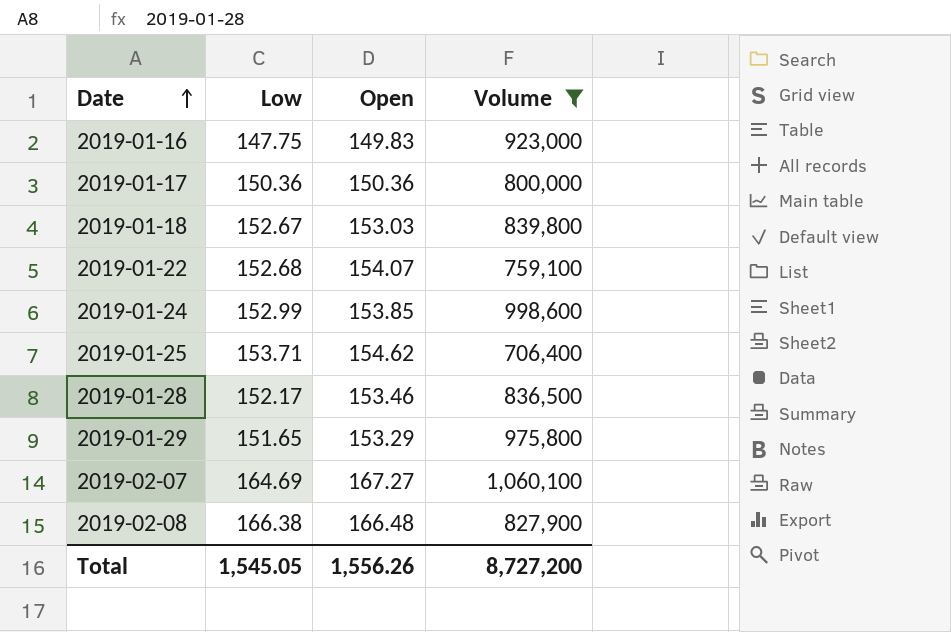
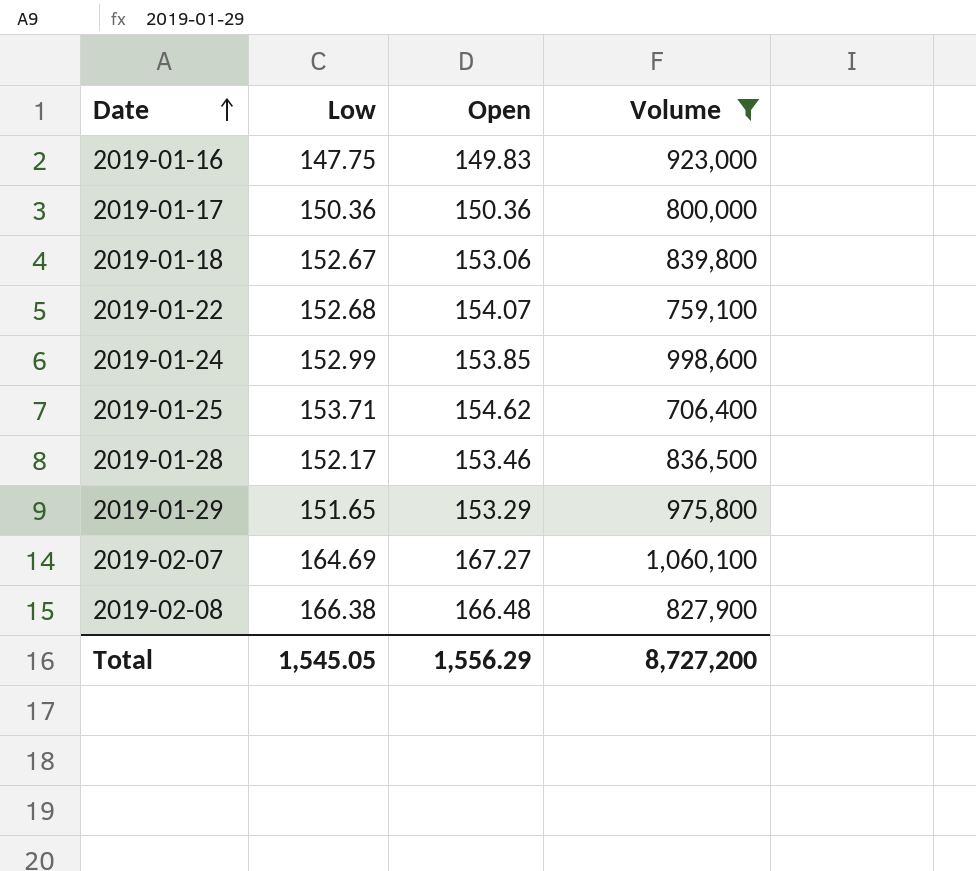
2019-01-18 | Open: 153.03 -> 153.06
Total | Open: 1,556.26 -> 1,556.29

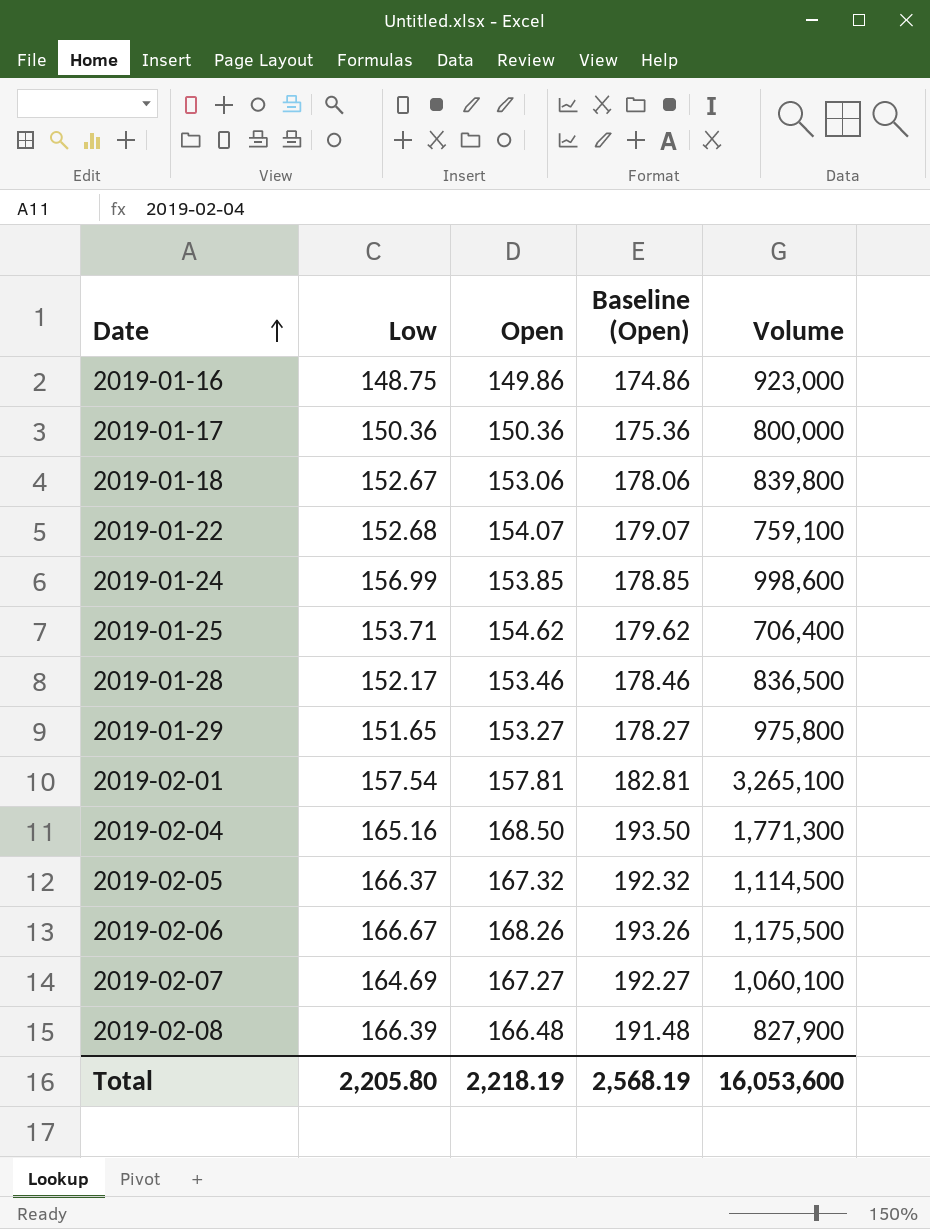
filter: Volume <= 1,060,100 -> none
column Baseline (Open) | formula: none -> [Open] + 25
2019-01-16 | Low: 147.75 -> 148.75
2019-01-16 | Open: 149.83 -> 149.86
2019-01-24 | Low: 152.99 -> 156.99
2019-01-29 | Open: 153.29 -> 153.27
2019-02-08 | Low: 166.38 -> 166.39
Total | Low: 1,545.05 -> 2,205.80
Total | Open: 1,556.29 -> 2,218.19
Total | Volume: 8,727,200 -> 16,053,600

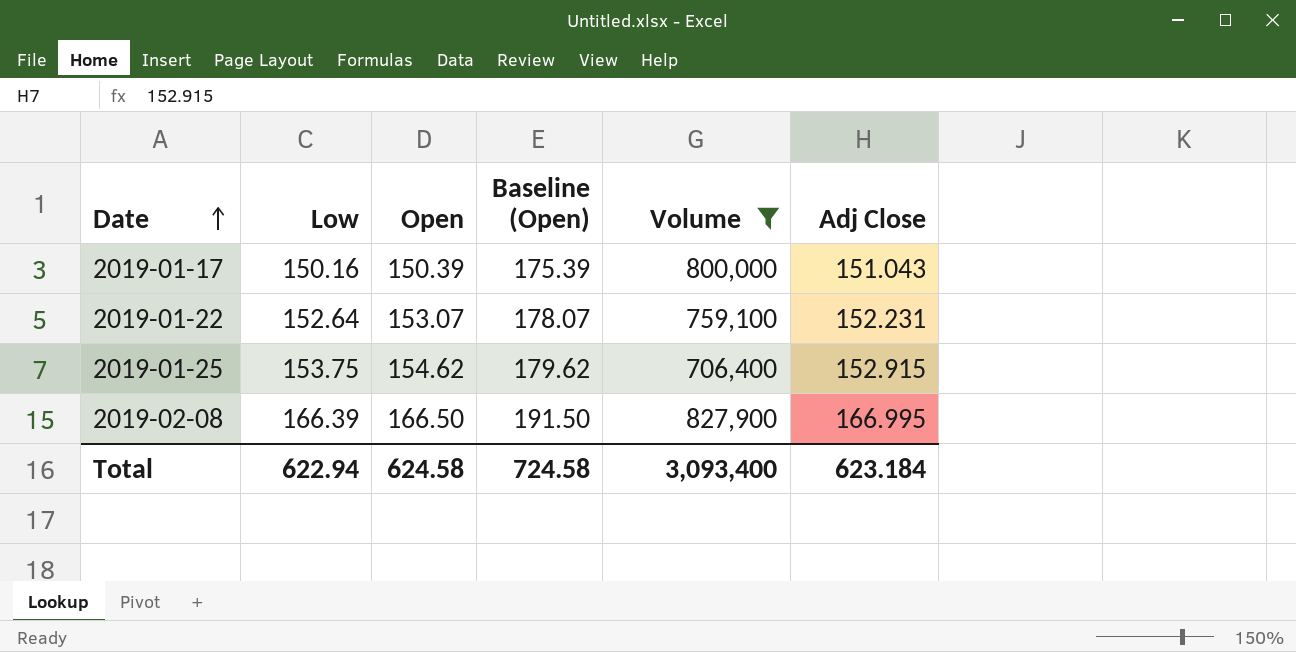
filter: none -> Volume <= 827,900
column Adj Close | position: none -> 6
2019-01-17 | Low: 150.36 -> 150.16
2019-01-17 | Open: 150.36 -> 150.39
2019-01-17 | Baseline (Open): 175.36 -> 175.39
2019-01-22 | Low: 152.68 -> 152.64
2019-01-22 | Open: 154.07 -> 153.07
2019-01-22 | Baseline (Open): 179.07 -> 178.07
2019-01-25 | Low: 153.71 -> 153.75
2019-02-08 | Open: 166.48 -> 166.50
2019-02-08 | Baseline (Open): 191.48 -> 191.50
Total | Low: 2,205.80 -> 622.94
Total | Open: 2,218.19 -> 624.58
Total | Baseline (Open): 2,568.19 -> 724.58
Total | Volume: 16,053,600 -> 3,093,400

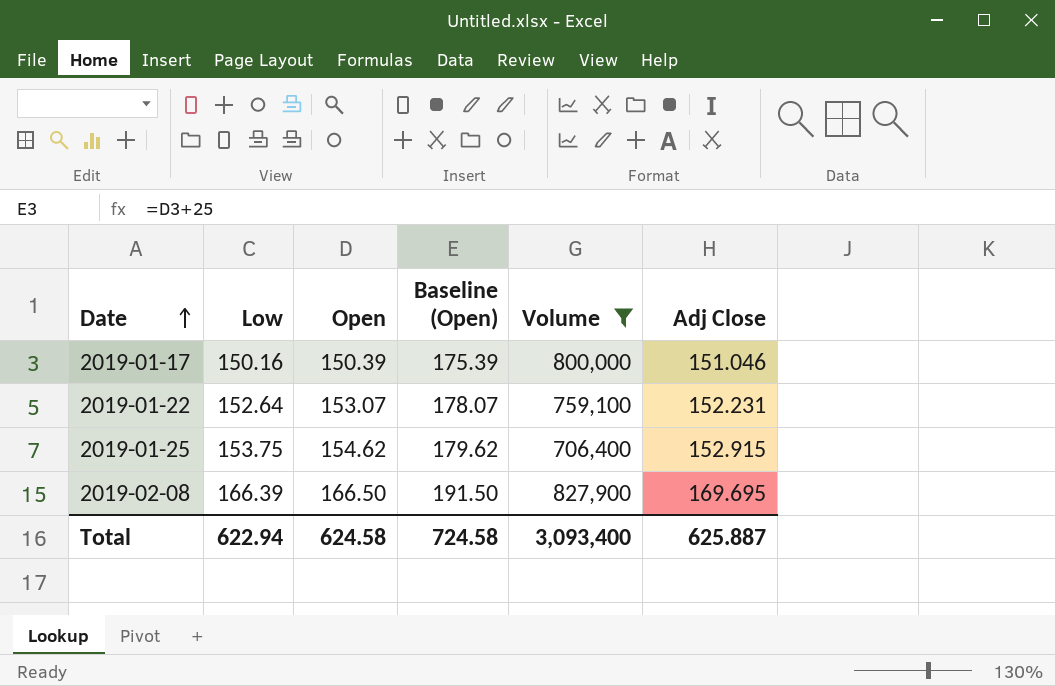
2019-01-17 | Adj Close: 151.043 -> 151.046
2019-02-08 | Adj Close: 166.995 -> 169.695
Total | Adj Close: 623.184 -> 625.887

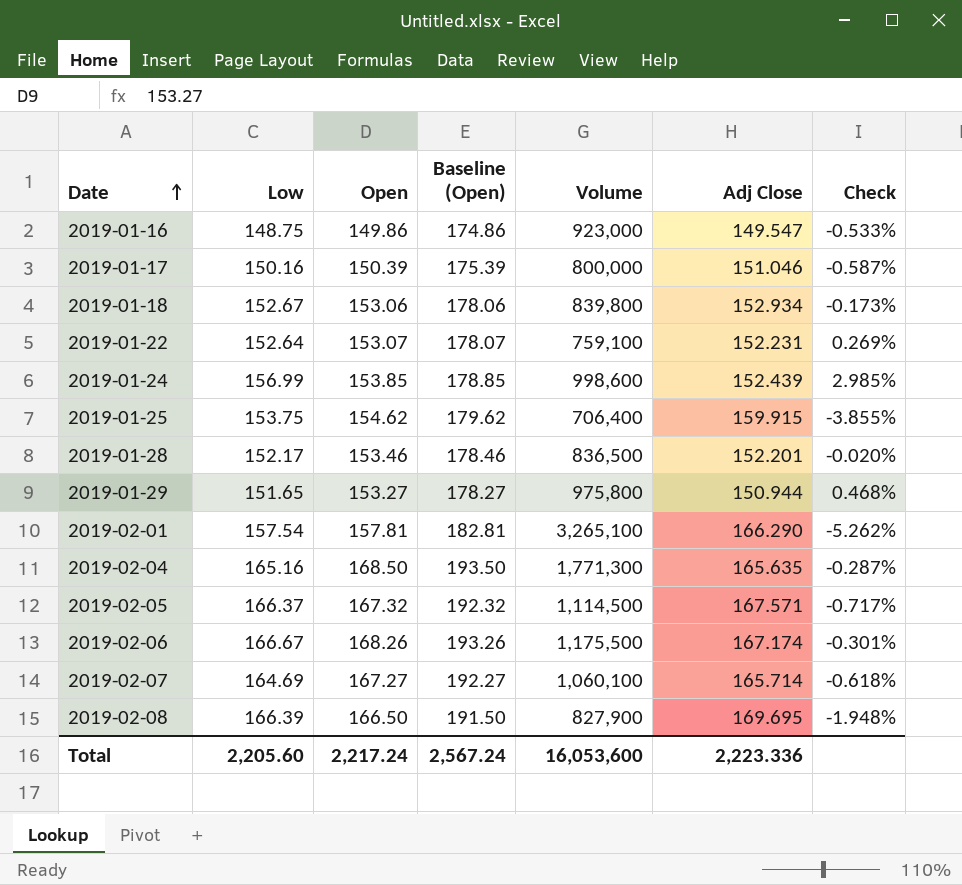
filter: Volume <= 827,900 -> none
column Check | formula: none -> ([Low] - [Adj Close]) / [Adj Close]
2019-01-25 | Adj Close: 152.915 -> 159.915
Total | Low: 622.94 -> 2,205.60
Total | Open: 624.58 -> 2,217.24
Total | Baseline (Open): 724.58 -> 2,567.24
Total | Volume: 3,093,400 -> 16,053,600
Total | Adj Close: 625.887 -> 2,223.336

